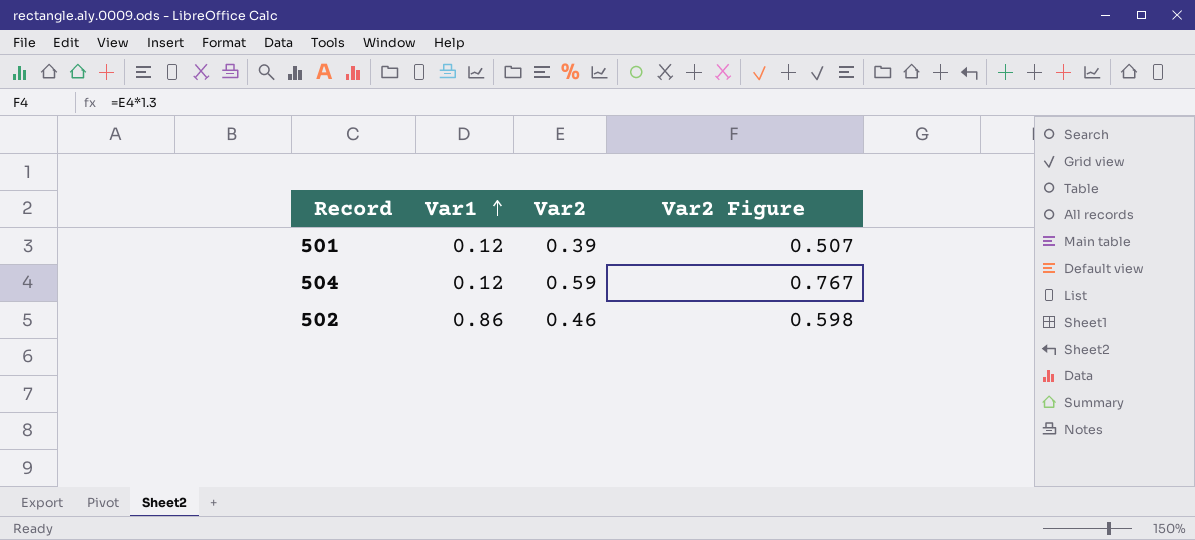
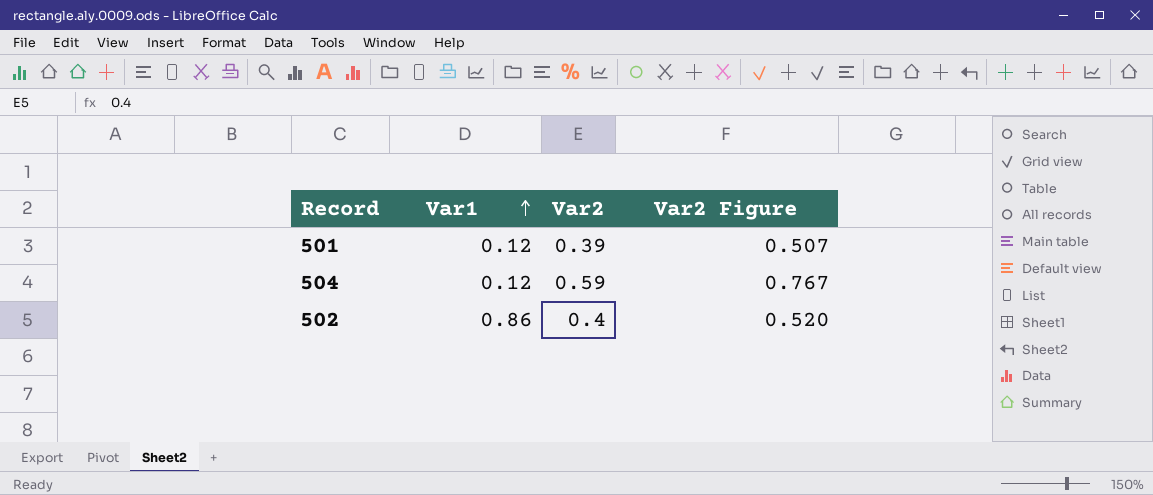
502 | Var2: 0.46 -> 0.4
502 | Var2 Figure: 0.598 -> 0.520

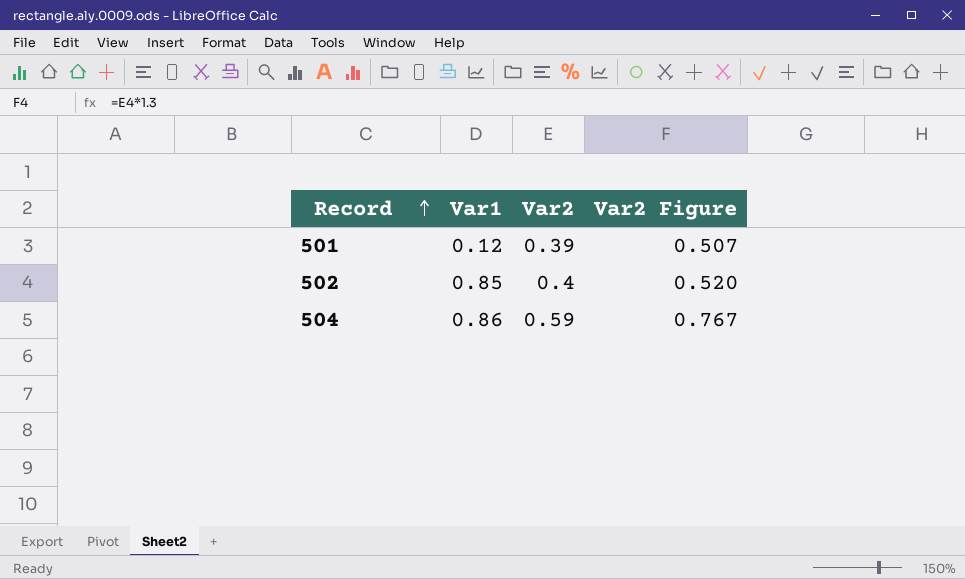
row order: Var1 ascending -> Record ascending
502 | Var1: 0.86 -> 0.85
504 | Var1: 0.12 -> 0.86

